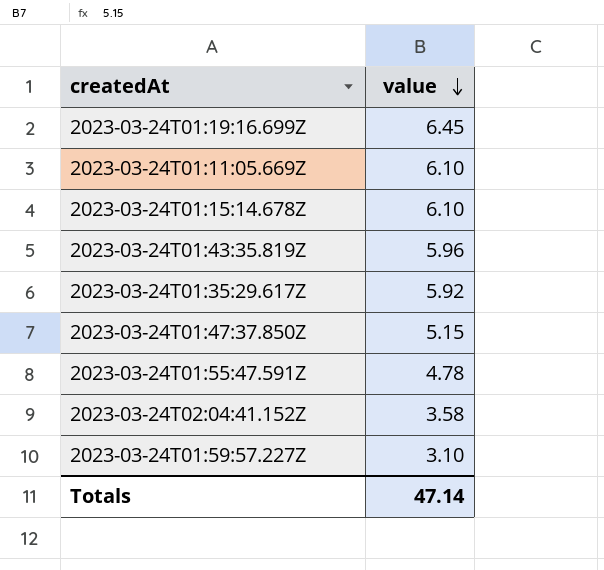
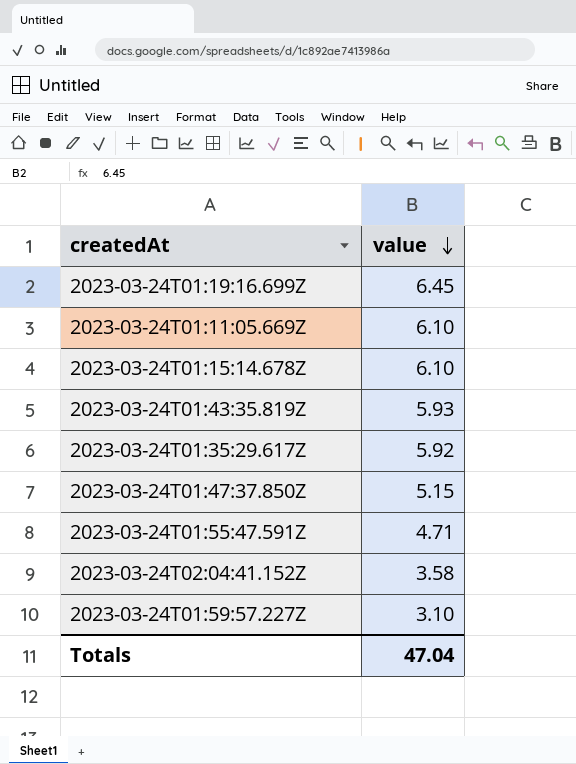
2023-03-24T01:43:35.819Z | value: 5.96 -> 5.93
2023-03-24T01:55:47.591Z | value: 4.78 -> 4.71
Totals | value: 47.14 -> 47.04

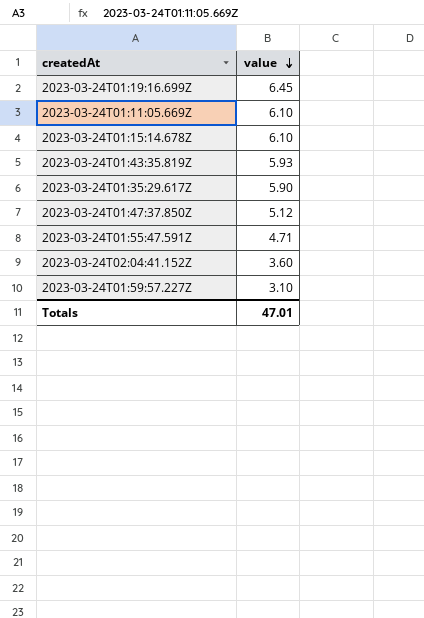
2023-03-24T01:35:29.617Z | value: 5.92 -> 5.90
2023-03-24T01:47:37.850Z | value: 5.15 -> 5.12
2023-03-24T02:04:41.152Z | value: 3.58 -> 3.60
Totals | value: 47.04 -> 47.01

